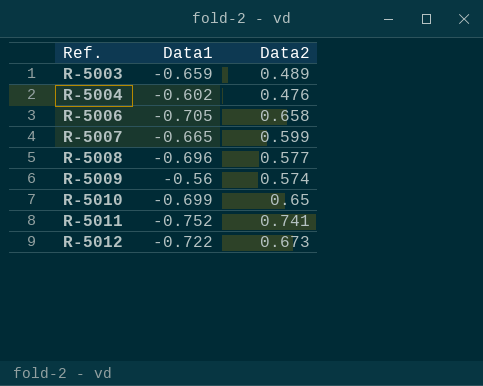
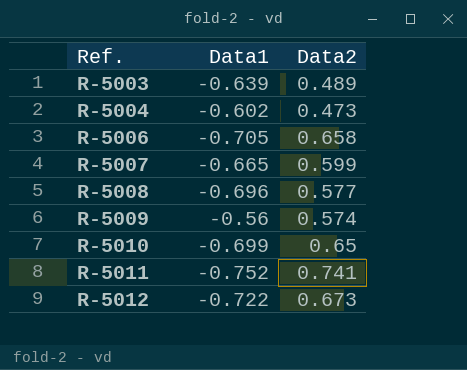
R-5003 | Data1: -0.659 -> -0.639
R-5004 | Data2: 0.476 -> 0.473

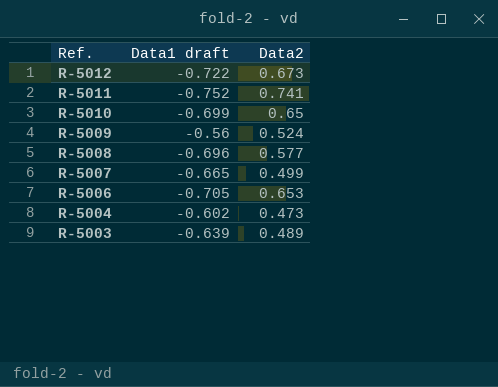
row order: Ref. ascending -> Ref. descending
column name: Data1 -> Data1 draft
R-5009 | Data2: 0.574 -> 0.524
R-5007 | Data2: 0.599 -> 0.499
R-5006 | Data2: 0.658 -> 0.653

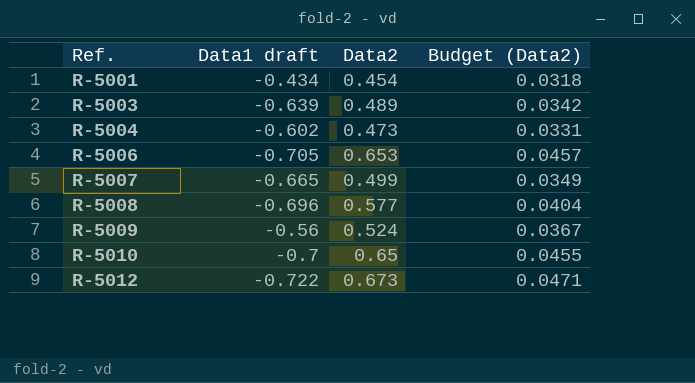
row order: Ref. descending -> Ref. ascending
column Budget (Data2) | formula: none -> [Data2] * 0.07
row R-5011: -0.752 | 0.741 -> none
row R-5001: none -> -0.434 | 0.454 | 0.0318
R-5010 | Data1 draft: -0.699 -> -0.7

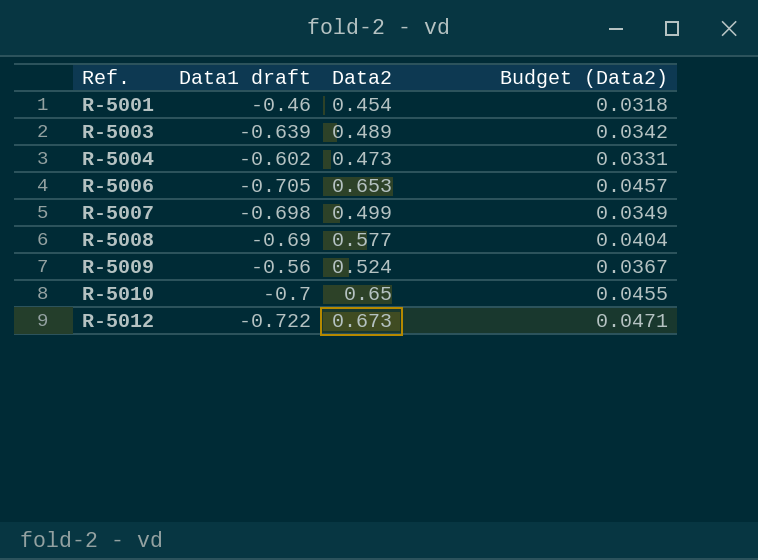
R-5001 | Data1 draft: -0.434 -> -0.46
R-5007 | Data1 draft: -0.665 -> -0.698
R-5008 | Data1 draft: -0.696 -> -0.69

